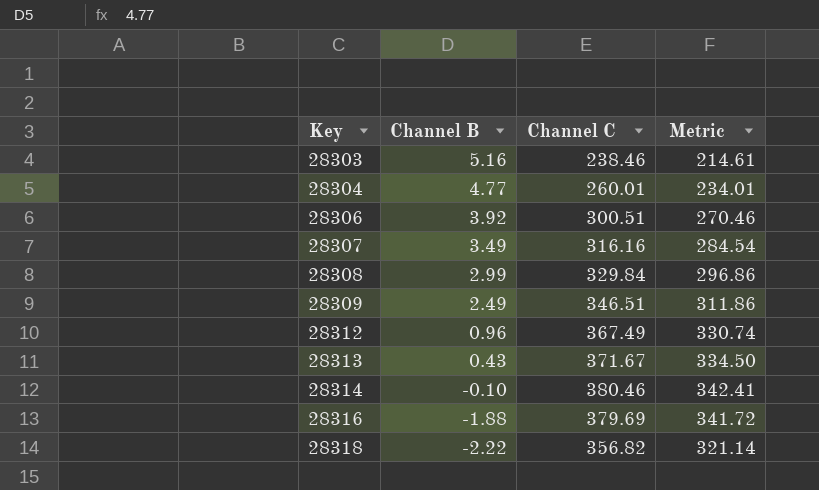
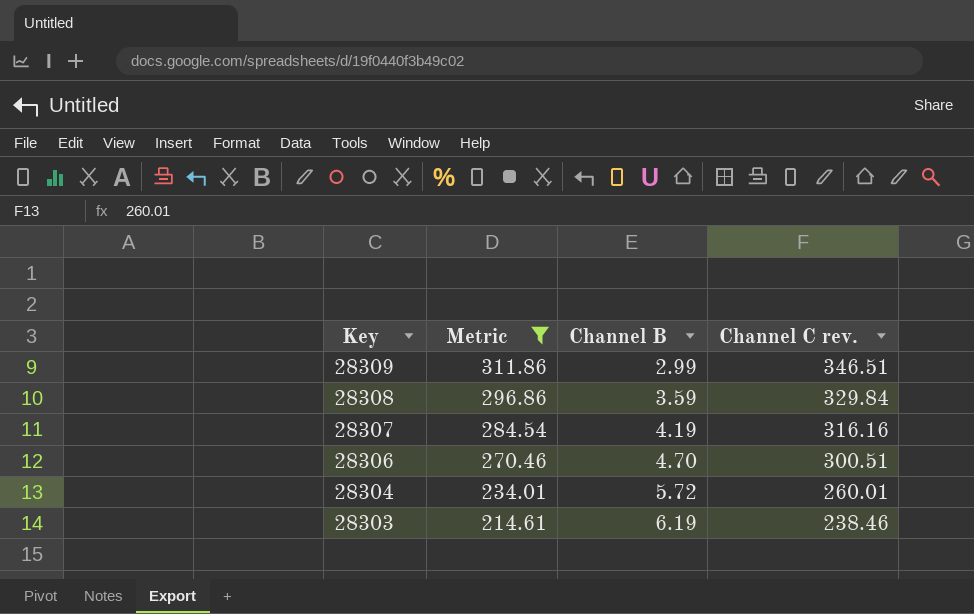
filter: none -> Metric <= 311.86
row order: Key ascending -> Key descending
column Metric | position: 4 -> 2
column name: Channel C -> Channel C rev.
28309 | Channel B: 2.49 -> 2.99
28308 | Channel B: 2.99 -> 3.59
28307 | Channel B: 3.49 -> 4.19
28306 | Channel B: 3.92 -> 4.70
28304 | Channel B: 4.77 -> 5.72
28303 | Channel B: 5.16 -> 6.19

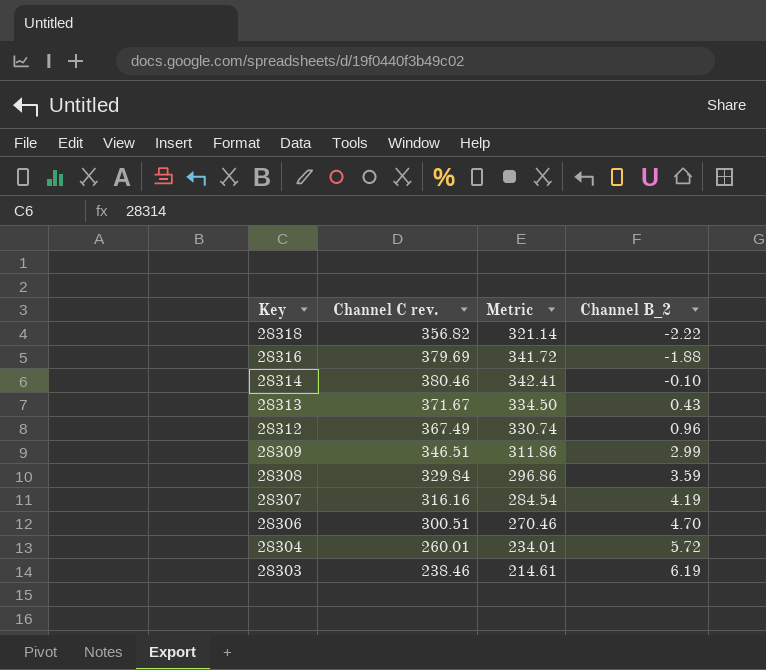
filter: Metric <= 311.86 -> none
column Channel C rev. | position: 4 -> 2
column name: Channel B -> Channel B_2

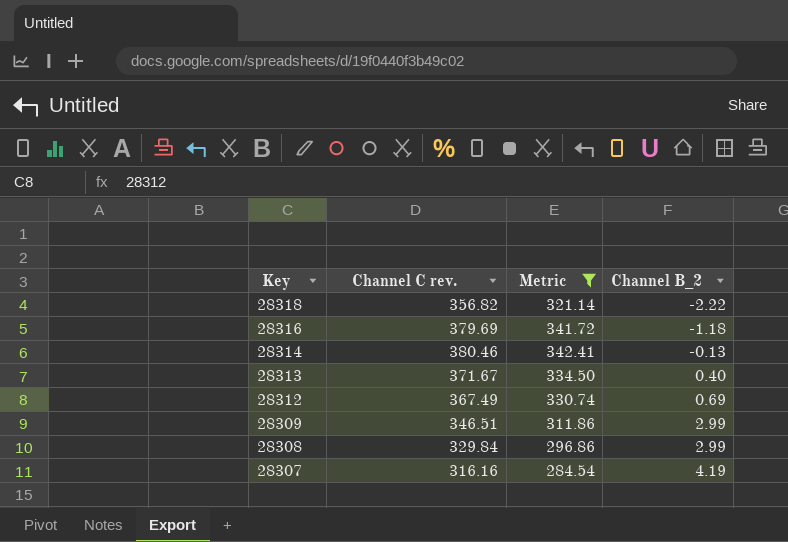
filter: none -> Metric >= 284.54
28316 | Channel B_2: -1.88 -> -1.18
28314 | Channel B_2: -0.10 -> -0.13
28313 | Channel B_2: 0.43 -> 0.40
28312 | Channel B_2: 0.96 -> 0.69
28308 | Channel B_2: 3.59 -> 2.99

